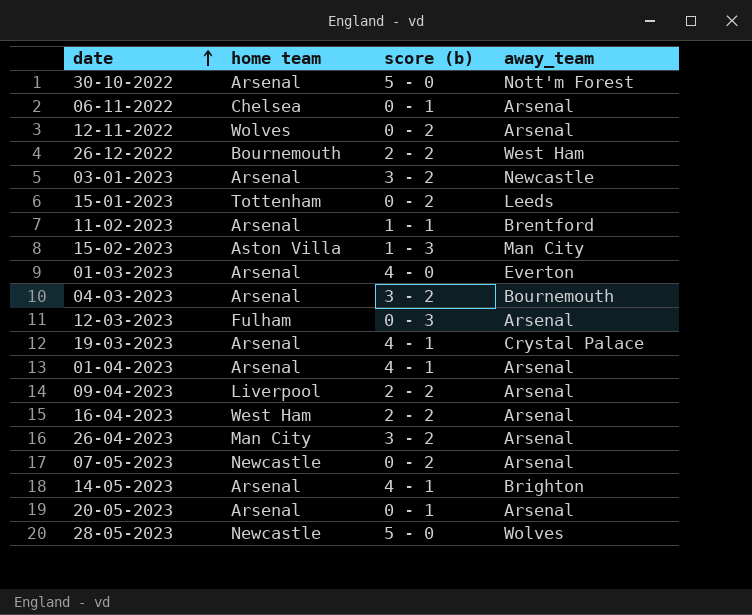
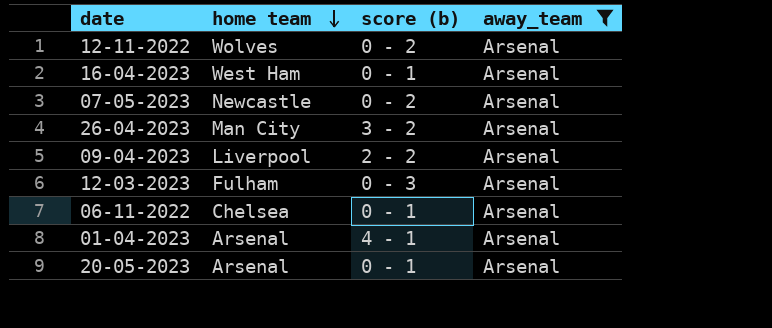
filter: none -> away_team = Arsenal
row order: date ascending -> home team descending
16-04-2023 | score (b): 2 - 2 -> 0 - 1

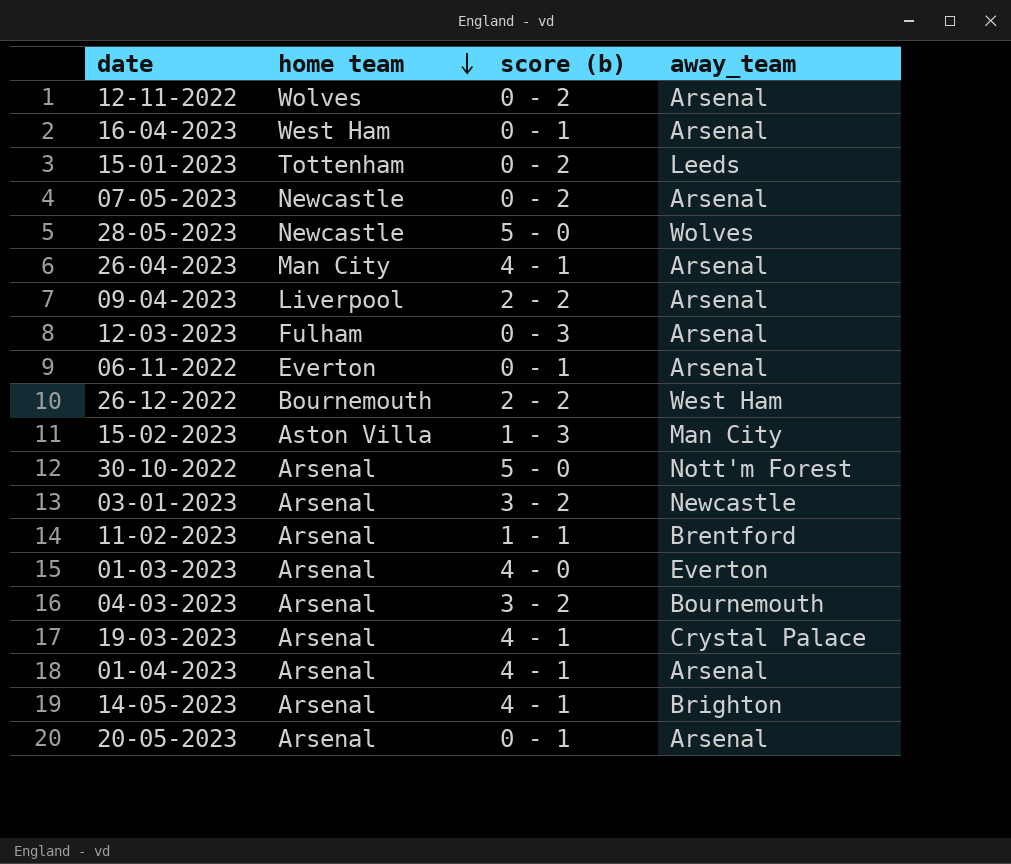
filter: away_team = Arsenal -> none
26-04-2023 | score (b): 3 - 2 -> 4 - 1
06-11-2022 | home team: Chelsea -> Everton

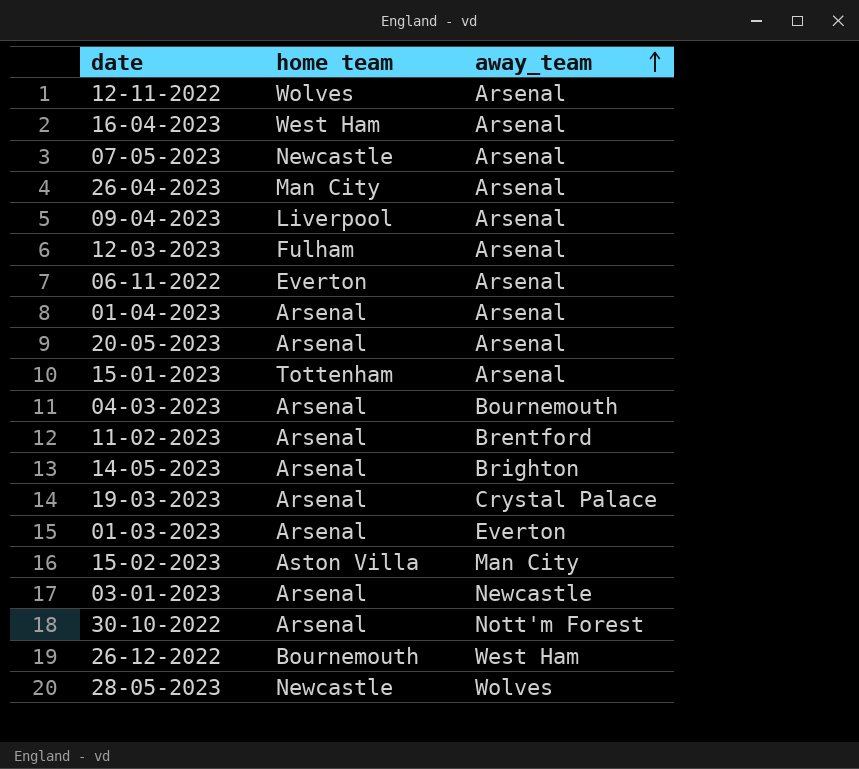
row order: home team descending -> away_team ascending
column score (b) | position: 3 -> none
15-01-2023 | away_team: Leeds -> Arsenal

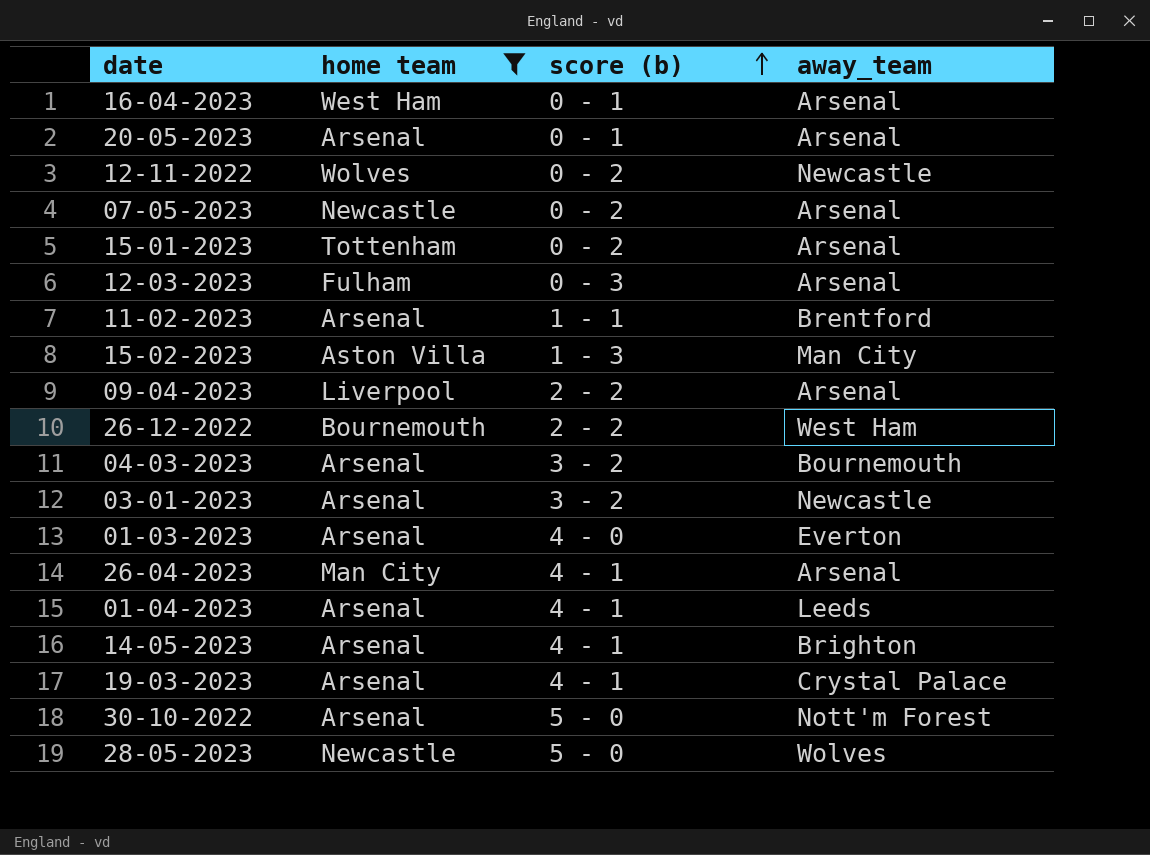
filter: none -> home team != Everton
row order: away_team ascending -> score (b) ascending
column score (b) | position: none -> 3
12-11-2022 | away_team: Arsenal -> Newcastle
01-04-2023 | away_team: Arsenal -> Leeds

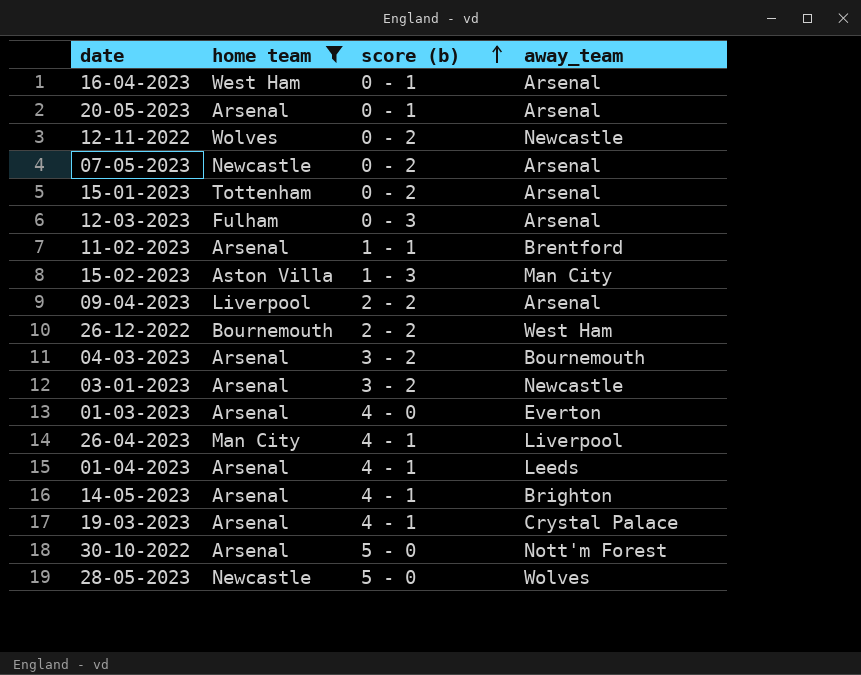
26-04-2023 | away_team: Arsenal -> Liverpool

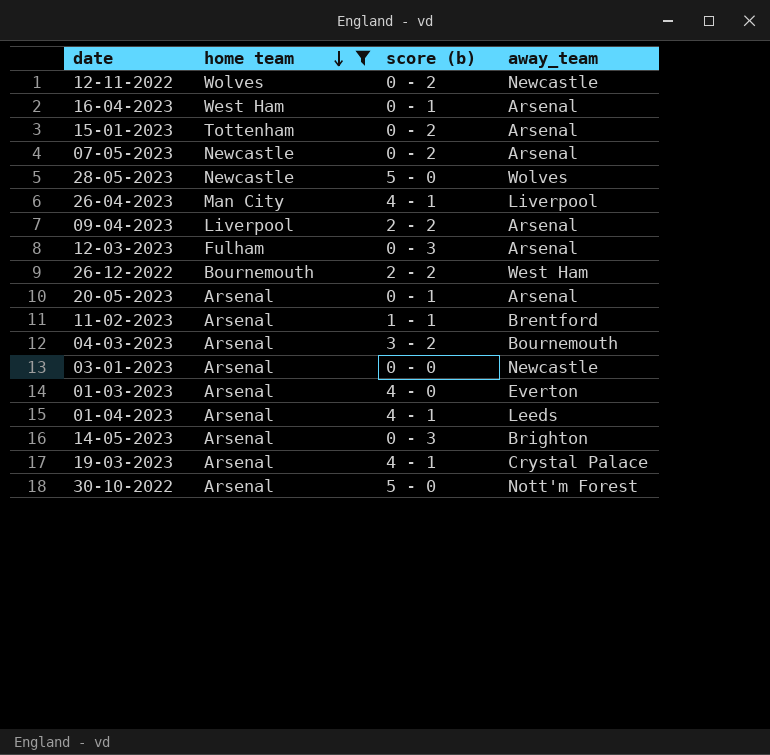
row order: score (b) ascending -> home team descending
row 15-02-2023: Aston Villa | 1 - 3 | Man City -> none
03-01-2023 | score (b): 3 - 2 -> 0 - 0
14-05-2023 | score (b): 4 - 1 -> 0 - 3

